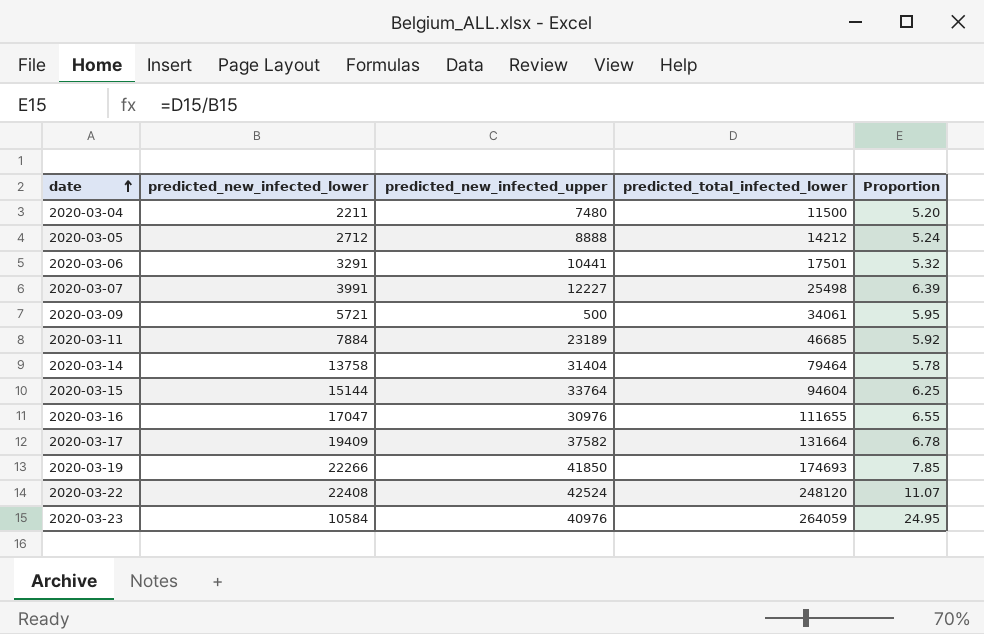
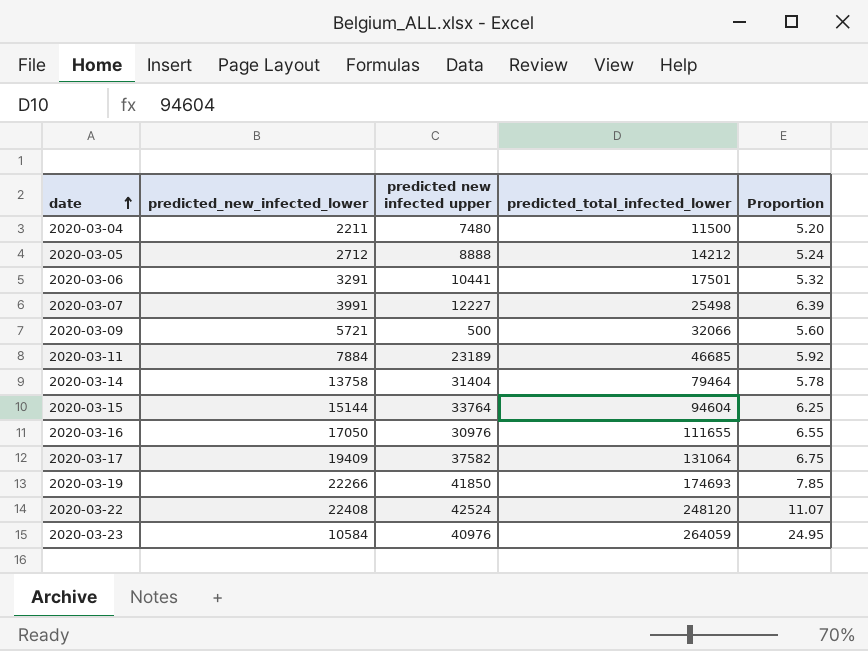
column name: predicted_new_infected_upper -> predicted new infected upper
2020-03-09 | predicted_total_infected_lower: 34061 -> 32066
2020-03-09 | Proportion: 5.95 -> 5.60
2020-03-16 | predicted_new_infected_lower: 17047 -> 17050
2020-03-17 | predicted_total_infected_lower: 131664 -> 131064
2020-03-17 | Proportion: 6.78 -> 6.75

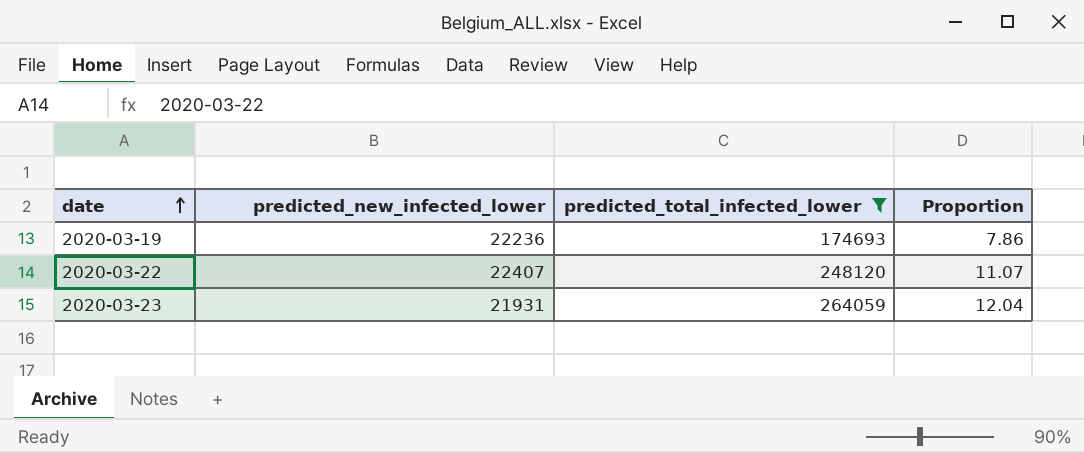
filter: none -> predicted_total_infected_lower >= 174693
column predicted new infected upper | position: 3 -> none
2020-03-19 | predicted_new_infected_lower: 22266 -> 22236
2020-03-19 | Proportion: 7.85 -> 7.86
2020-03-22 | predicted_new_infected_lower: 22408 -> 22407
2020-03-23 | predicted_new_infected_lower: 10584 -> 21931
2020-03-23 | Proportion: 24.95 -> 12.04

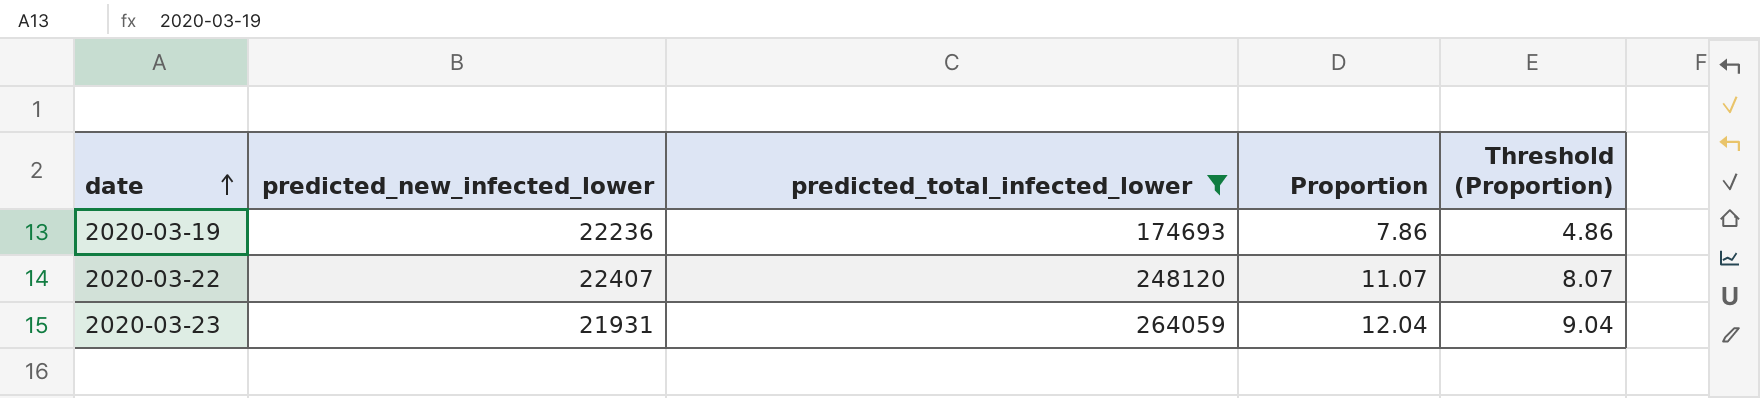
column Threshold (Proportion) | formula: none -> [Proportion] - 3

